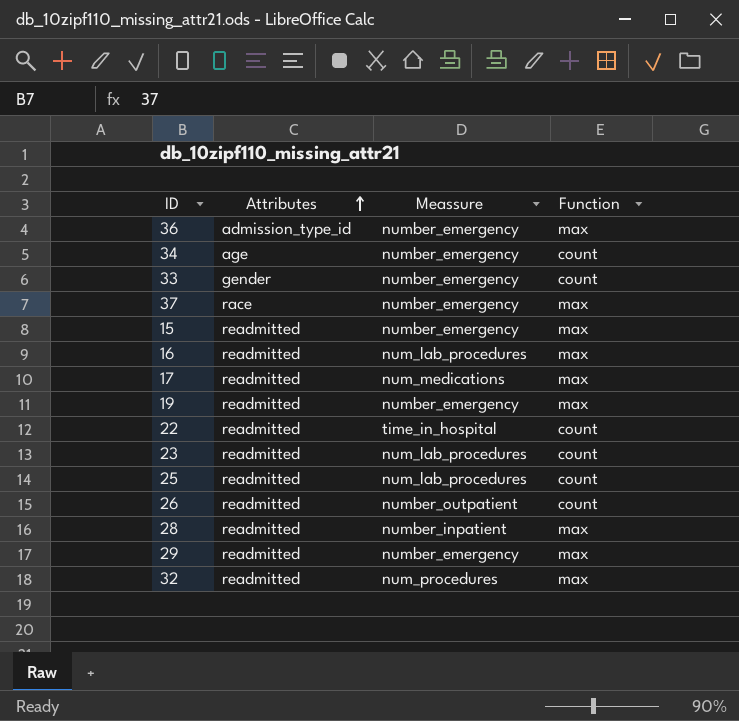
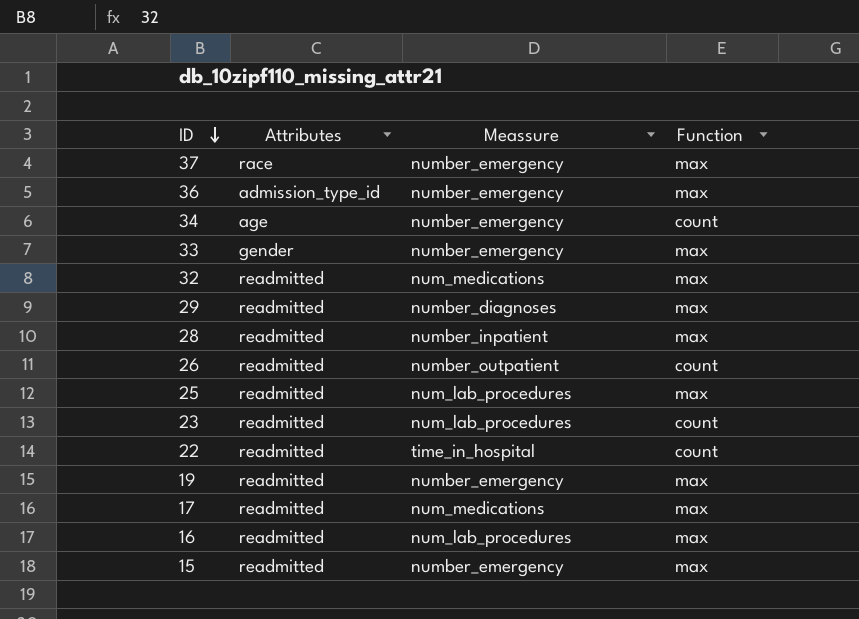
row order: Attributes ascending -> ID descending
33 | Function: count -> max
32 | Meassure: num_procedures -> num_medications
29 | Meassure: number_emergency -> number_diagnoses
25 | Function: count -> max

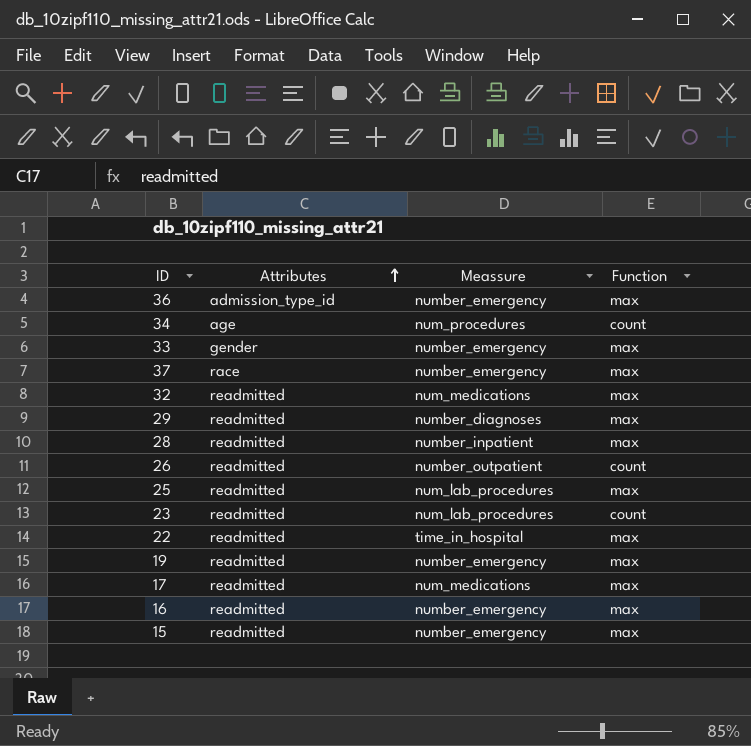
row order: ID descending -> Attributes ascending
34 | Meassure: number_emergency -> num_procedures
22 | Function: count -> max
16 | Meassure: num_lab_procedures -> number_emergency

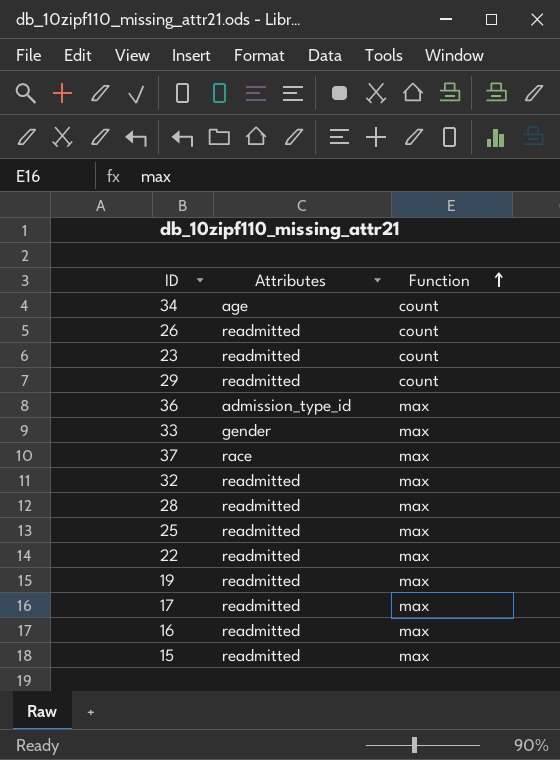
row order: Attributes ascending -> Function ascending
column Meassure | position: 3 -> none
29 | Function: max -> count

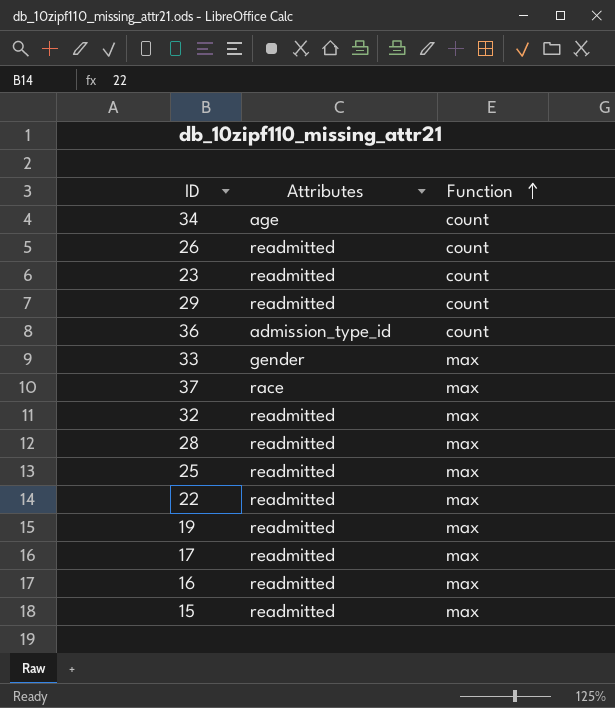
36 | Function: max -> count

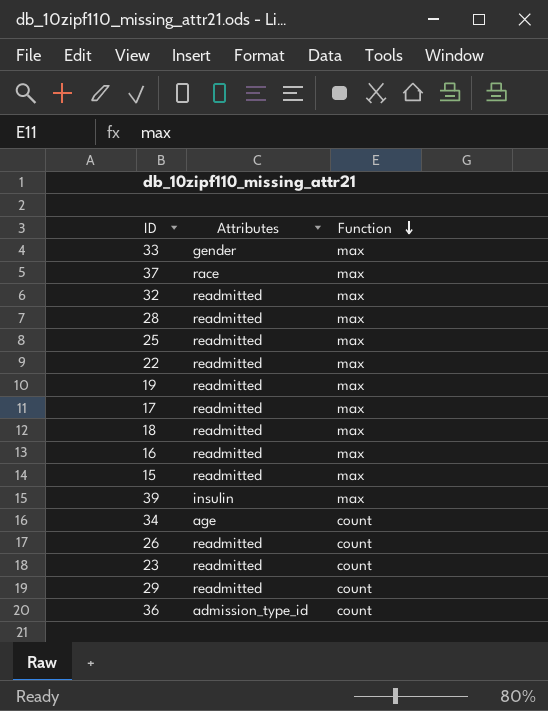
row order: Function ascending -> Function descending
row 18: none -> readmitted | max
row 39: none -> insulin | max

